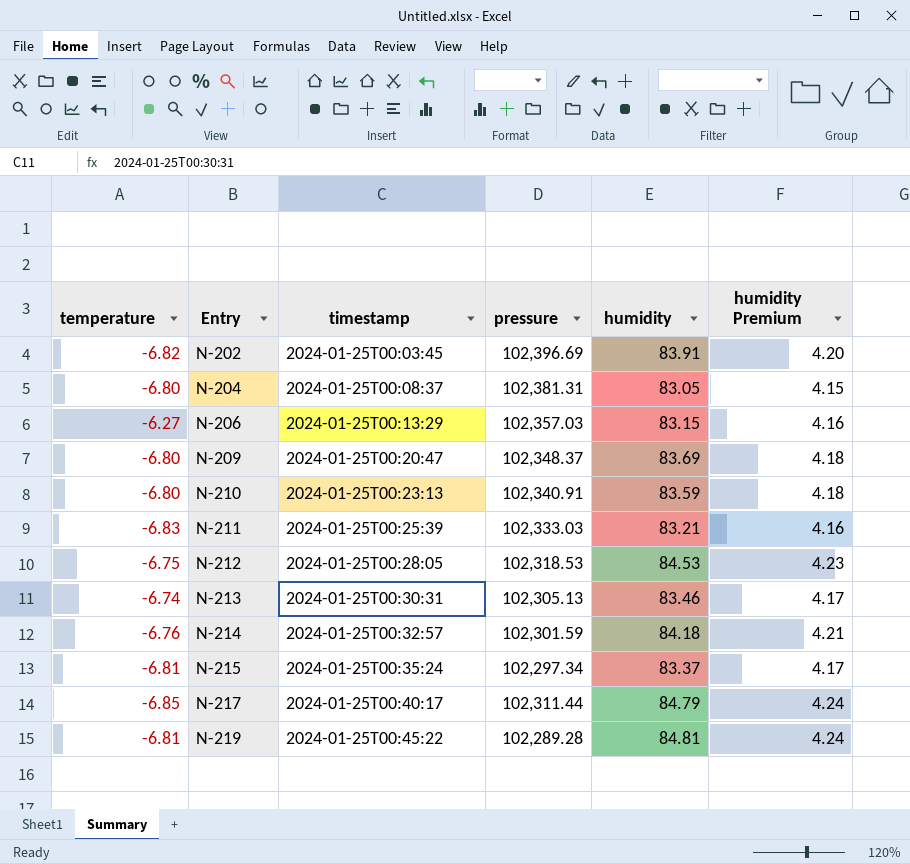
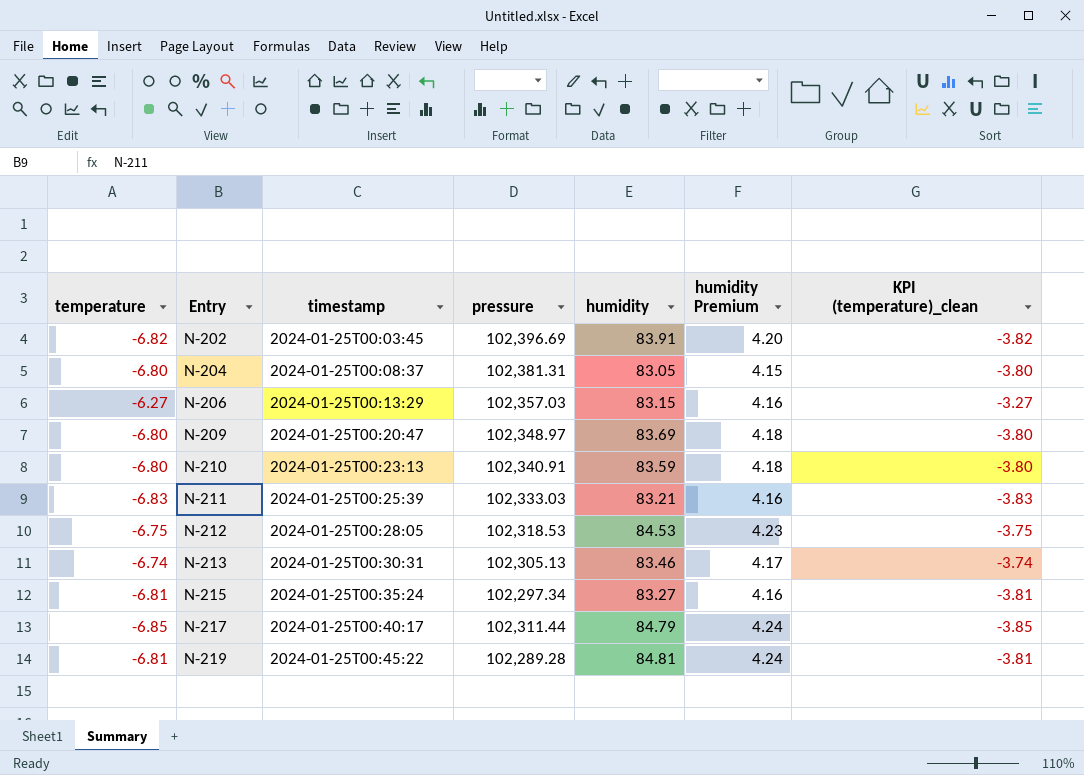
column KPI (temperature)_clean | formula: none -> [temperature] + 3
row N-214: -6.76 | 2024-01-25T00:32:57 | 102,301.59 | 84.18 | 4.21 -> none
N-209 | pressure: 102,348.37 -> 102,348.97
N-215 | humidity: 83.37 -> 83.27
N-215 | humidity Premium: 4.17 -> 4.16

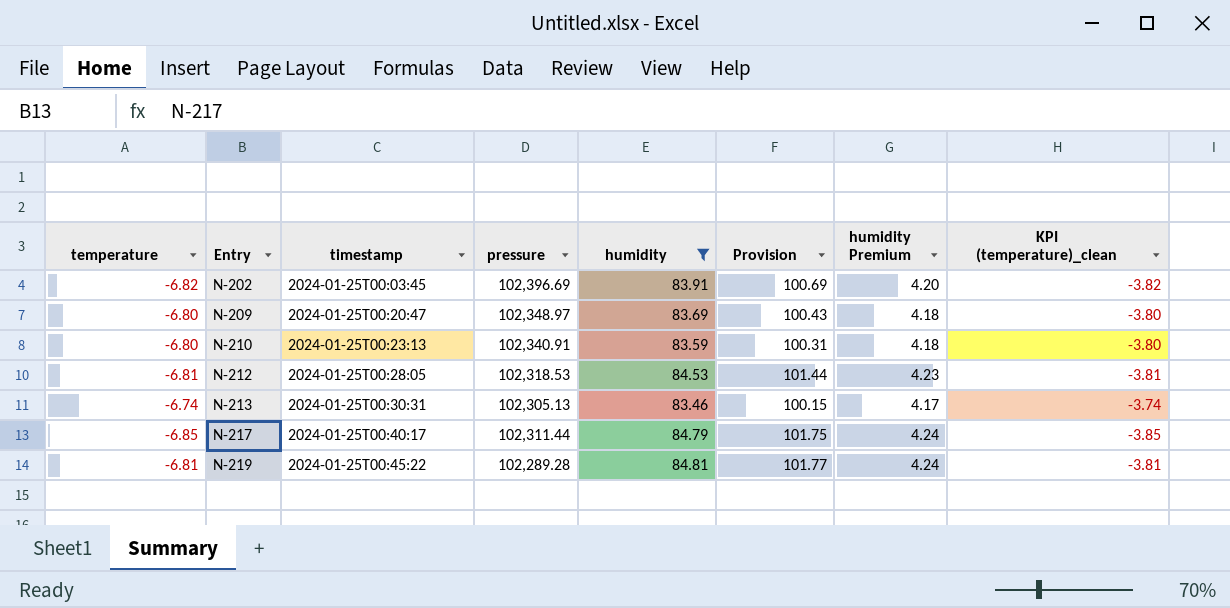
filter: none -> humidity >= 83.46
column Provision | formula: none -> [humidity] * 1.2
N-212 | temperature: -6.75 -> -6.81
N-212 | KPI (temperature)_clean: -3.75 -> -3.81

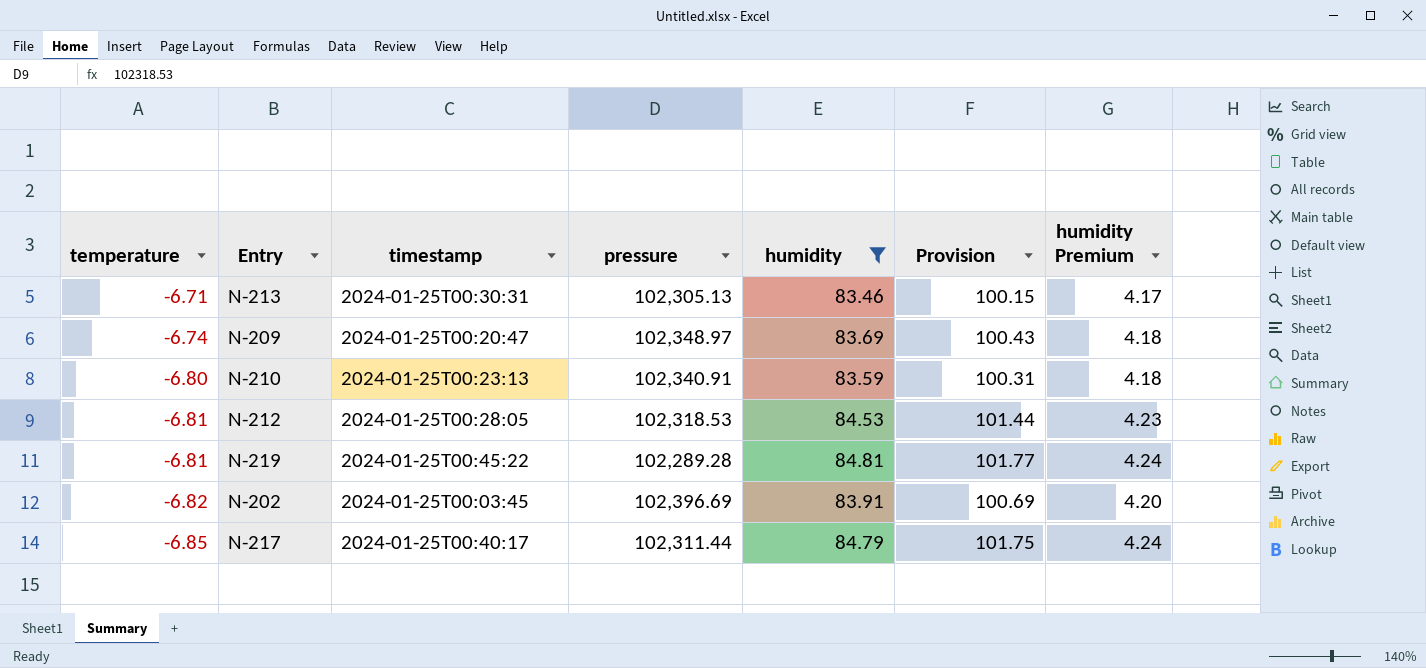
row order: Entry ascending -> temperature descending
column KPI (temperature)_clean | formula: [temperature] + 3 -> none
N-213 | temperature: -6.74 -> -6.71
N-209 | temperature: -6.80 -> -6.74

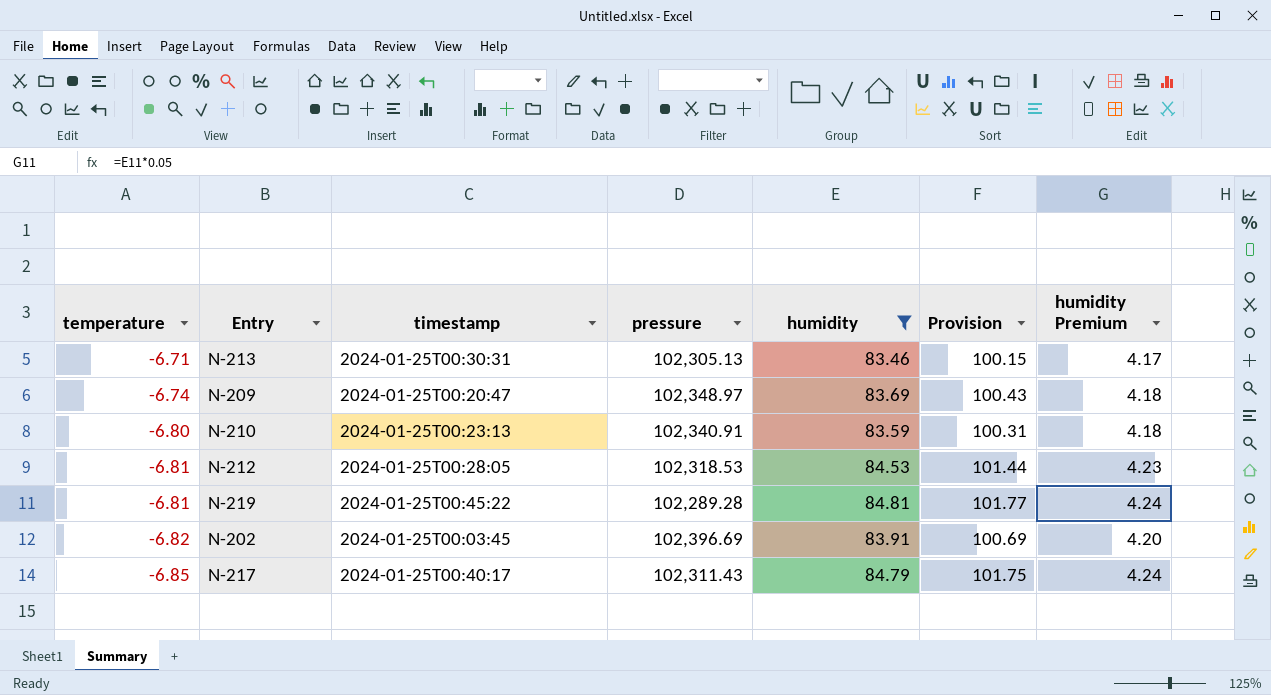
N-217 | pressure: 102,311.44 -> 102,311.43

